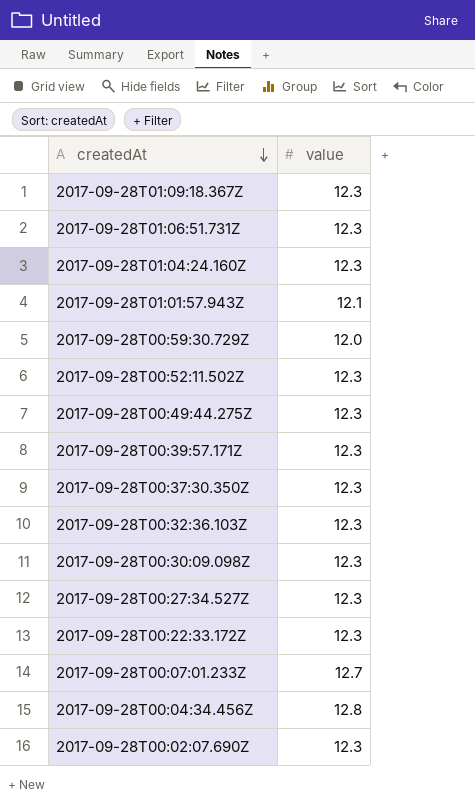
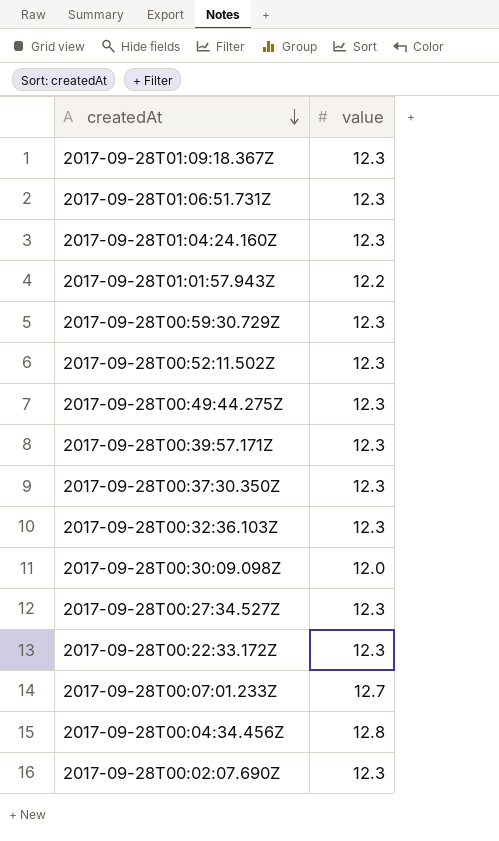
2017-09-28T01:01:57.943Z | value: 12.1 -> 12.2
2017-09-28T00:59:30.729Z | value: 12.0 -> 12.3
2017-09-28T00:30:09.098Z | value: 12.3 -> 12.0

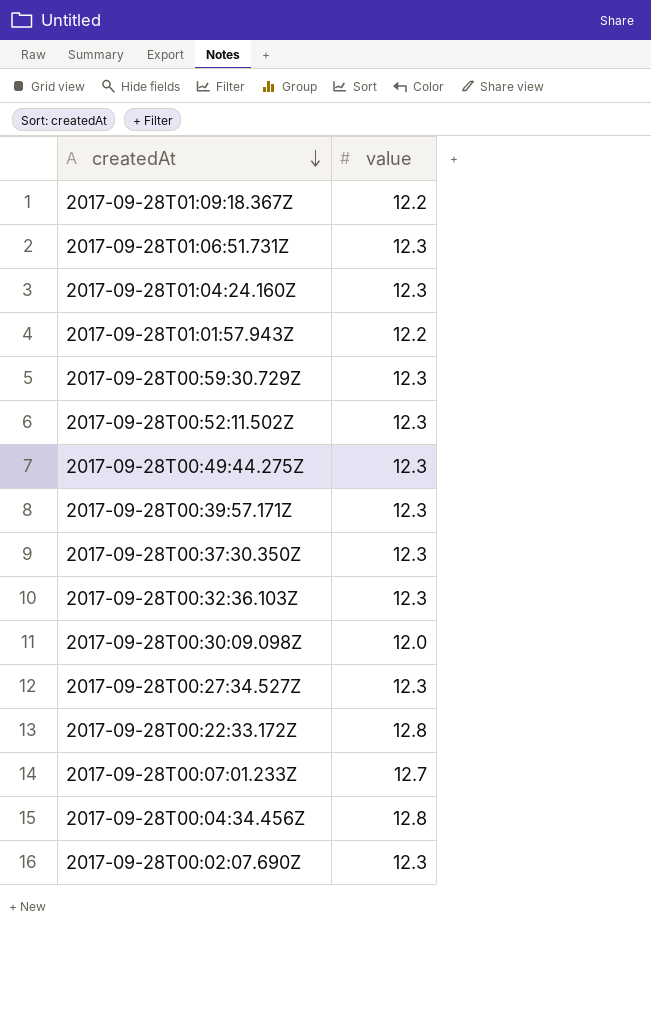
2017-09-28T01:09:18.367Z | value: 12.3 -> 12.2
2017-09-28T00:22:33.172Z | value: 12.3 -> 12.8

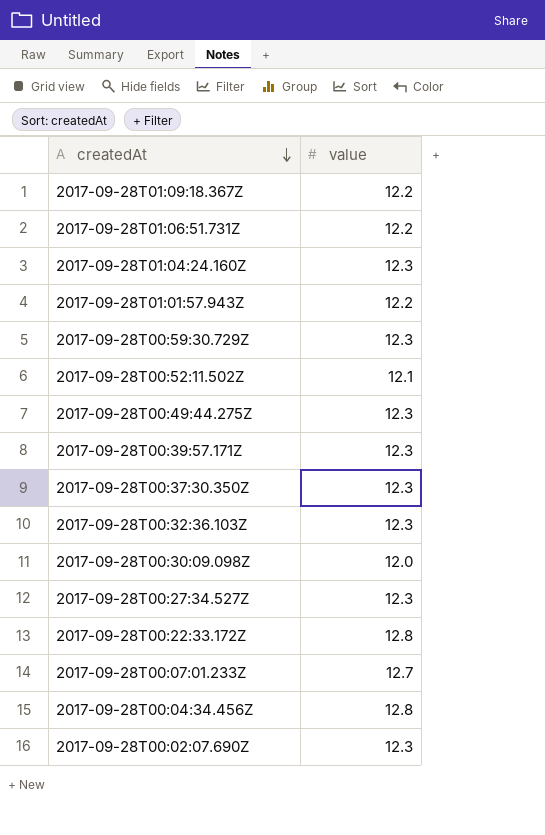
2017-09-28T01:06:51.731Z | value: 12.3 -> 12.2
2017-09-28T00:52:11.502Z | value: 12.3 -> 12.1

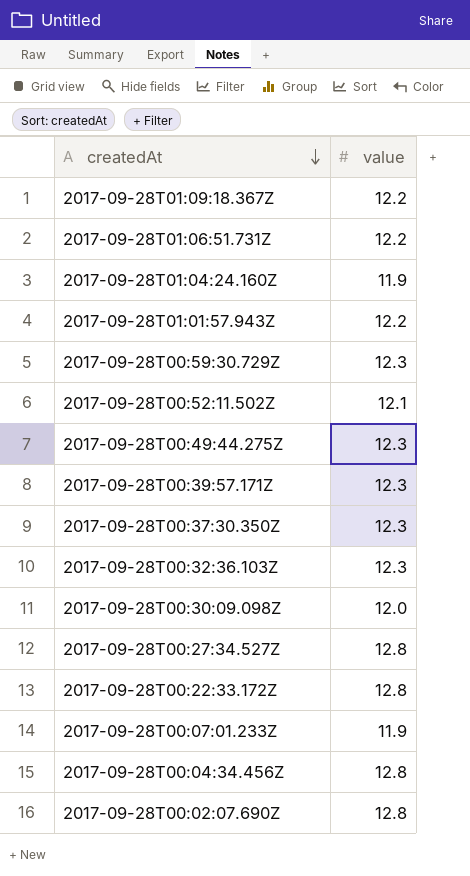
2017-09-28T01:04:24.160Z | value: 12.3 -> 11.9
2017-09-28T00:27:34.527Z | value: 12.3 -> 12.8
2017-09-28T00:07:01.233Z | value: 12.7 -> 11.9
2017-09-28T00:02:07.690Z | value: 12.3 -> 12.8

